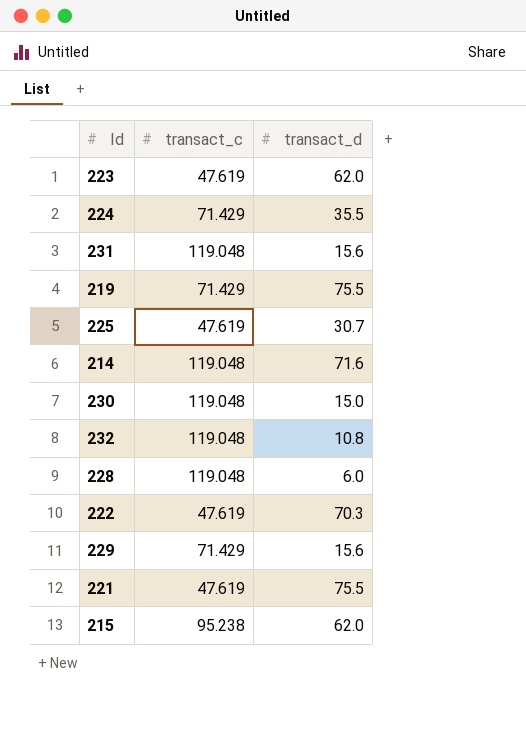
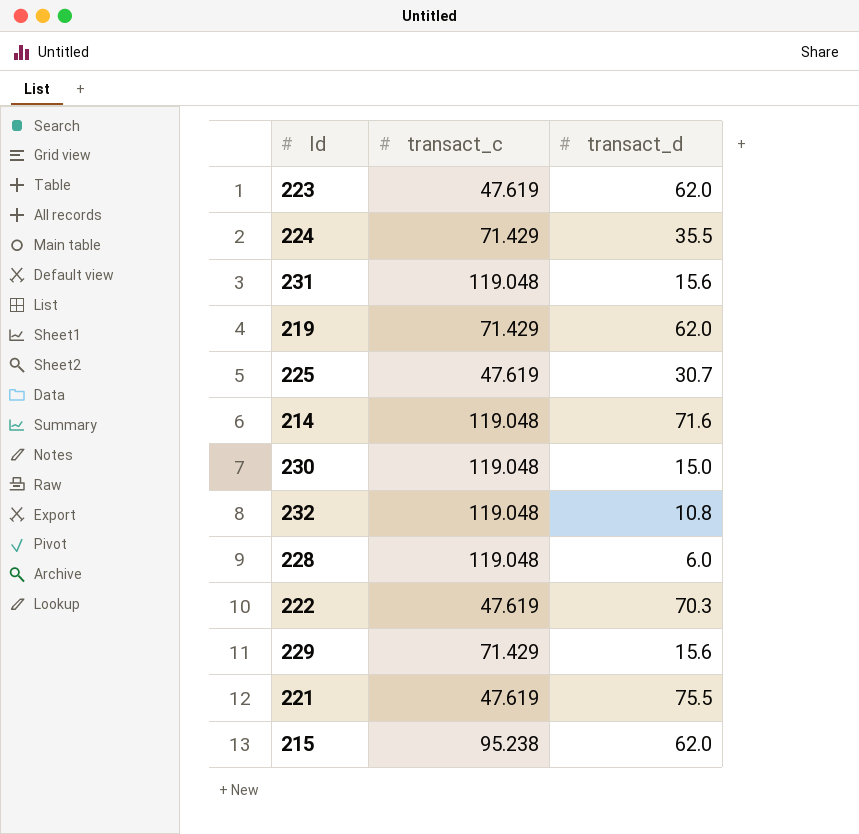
219 | transact_d: 75.5 -> 62.0

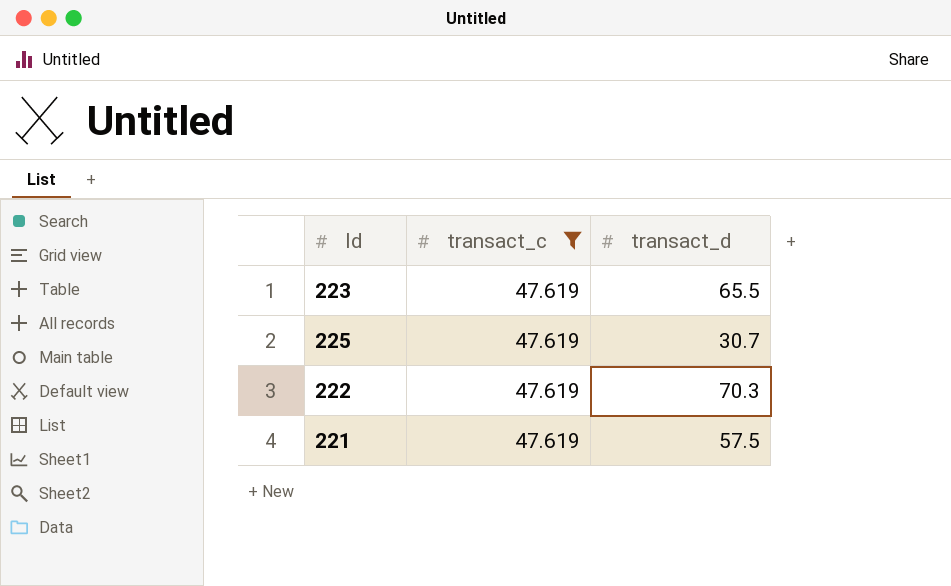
filter: none -> transact_c = 47.619
223 | transact_d: 62.0 -> 65.5
221 | transact_d: 75.5 -> 57.5

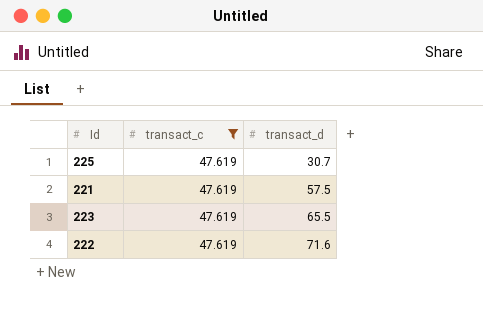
row order: none -> transact_d ascending
222 | transact_d: 70.3 -> 71.6

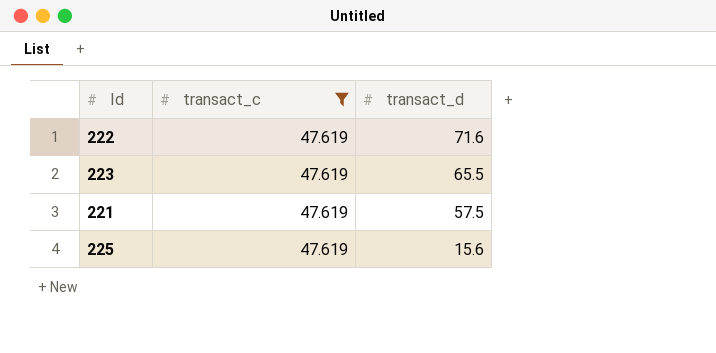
row order: transact_d ascending -> transact_d descending
225 | transact_d: 30.7 -> 15.6

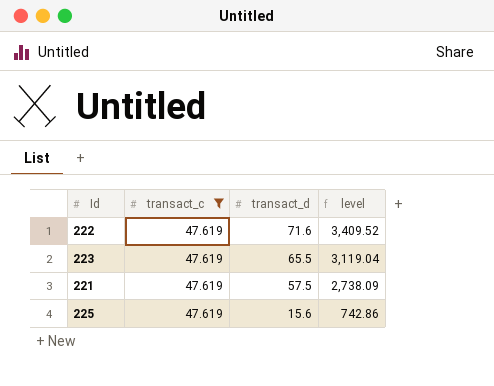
column level | formula: none -> [transact_c] * [transact_d]

